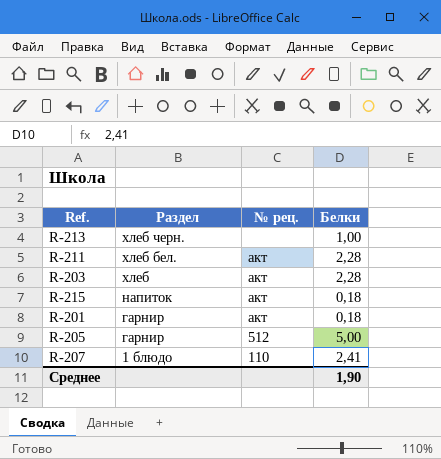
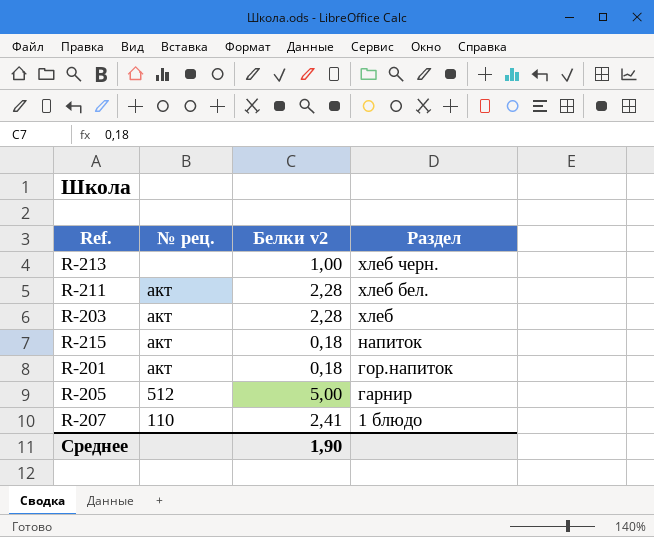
column name: Белки -> Белки v2
column Раздел | position: 2 -> 4
R-201 | Раздел: гарнир -> гор.напиток

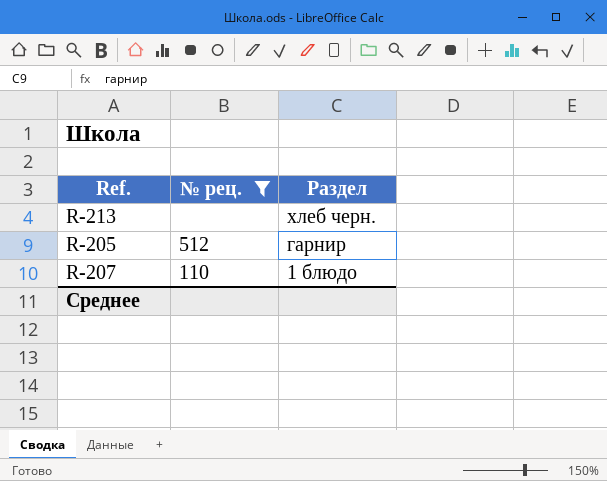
filter: none -> № рец. != акт
column Белки v2 | position: 3 -> none

